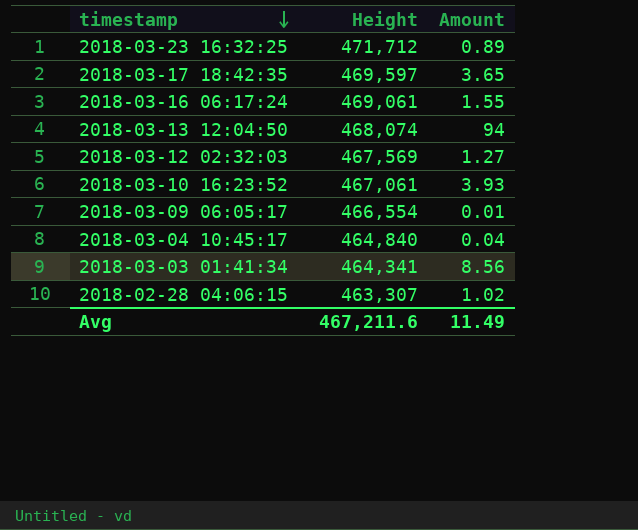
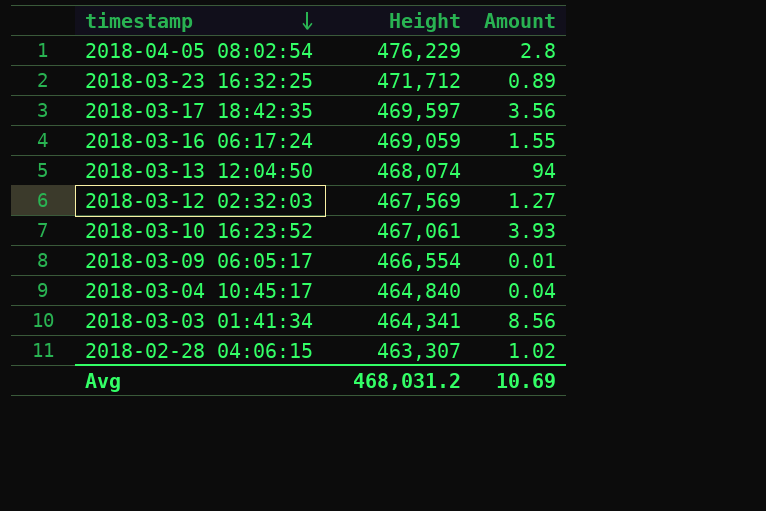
row 2018-04-05 08:02:54: none -> 476,229 | 2.8
2018-03-17 18:42:35 | Amount: 3.65 -> 3.56
2018-03-16 06:17:24 | Height: 469,061 -> 469,059
Avg | Height: 467,211.6 -> 468,031.2
Avg | Amount: 11.49 -> 10.69

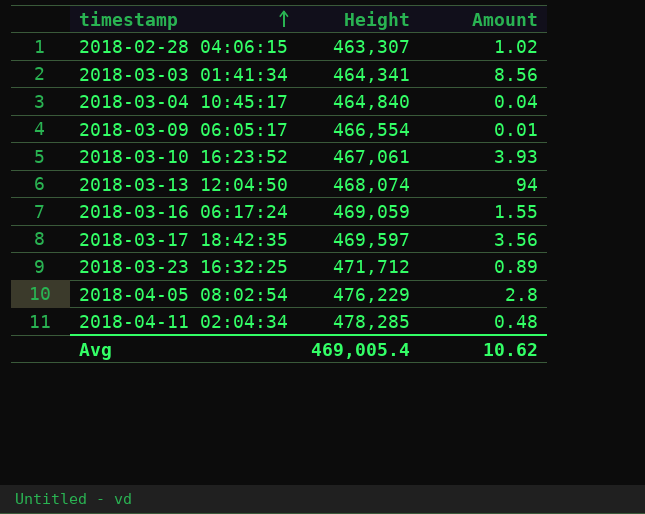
row order: timestamp descending -> timestamp ascending
row 2018-03-12 02:32:03: 467,569 | 1.27 -> none
row 2018-04-11 02:04:34: none -> 478,285 | 0.48
Avg | Height: 468,031.2 -> 469,005.4
Avg | Amount: 10.69 -> 10.62

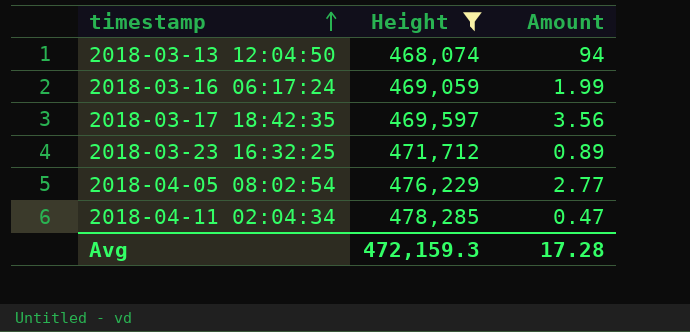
filter: none -> Height >= 468,074
2018-03-16 06:17:24 | Amount: 1.55 -> 1.99
2018-04-05 08:02:54 | Amount: 2.8 -> 2.77
2018-04-11 02:04:34 | Amount: 0.48 -> 0.47
Avg | Height: 469,005.4 -> 472,159.3
Avg | Amount: 10.62 -> 17.28

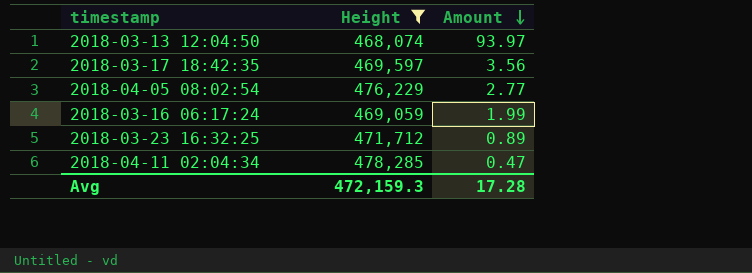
row order: timestamp ascending -> Amount descending
2018-03-13 12:04:50 | Amount: 94 -> 93.97

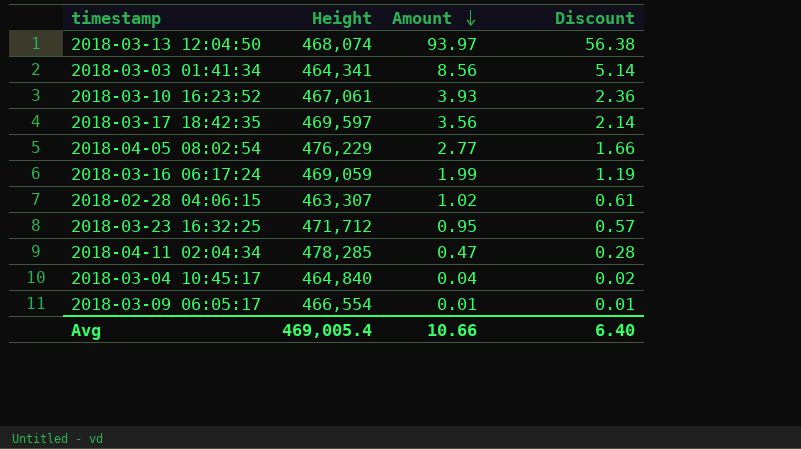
filter: Height >= 468,074 -> none
column Discount | formula: none -> [Amount] * 0.6
2018-03-23 16:32:25 | Amount: 0.89 -> 0.95
Avg | Height: 472,159.3 -> 469,005.4
Avg | Amount: 17.28 -> 10.66

